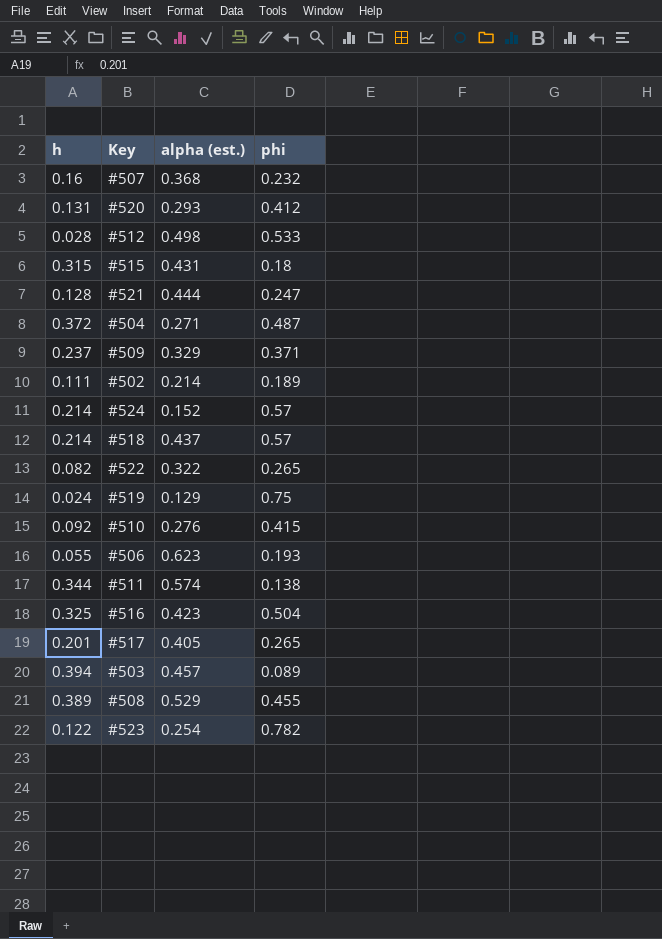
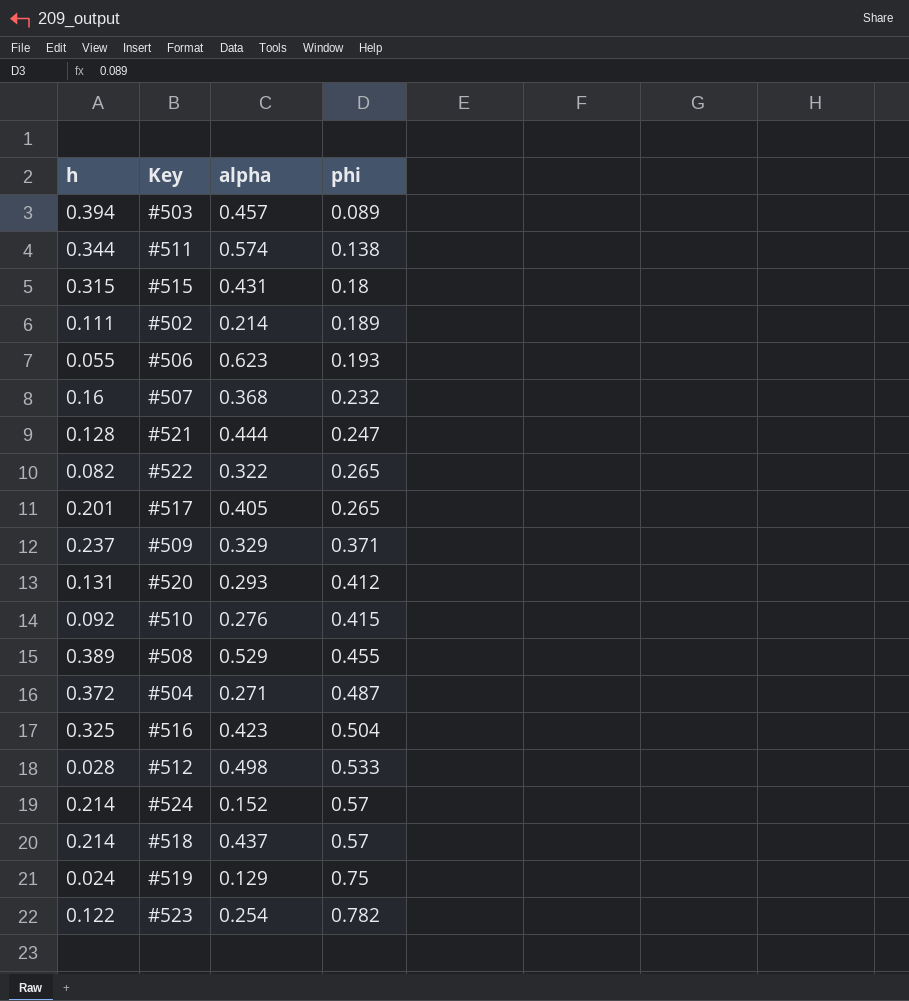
row order: none -> phi ascending
column name: alpha (est.) -> alpha

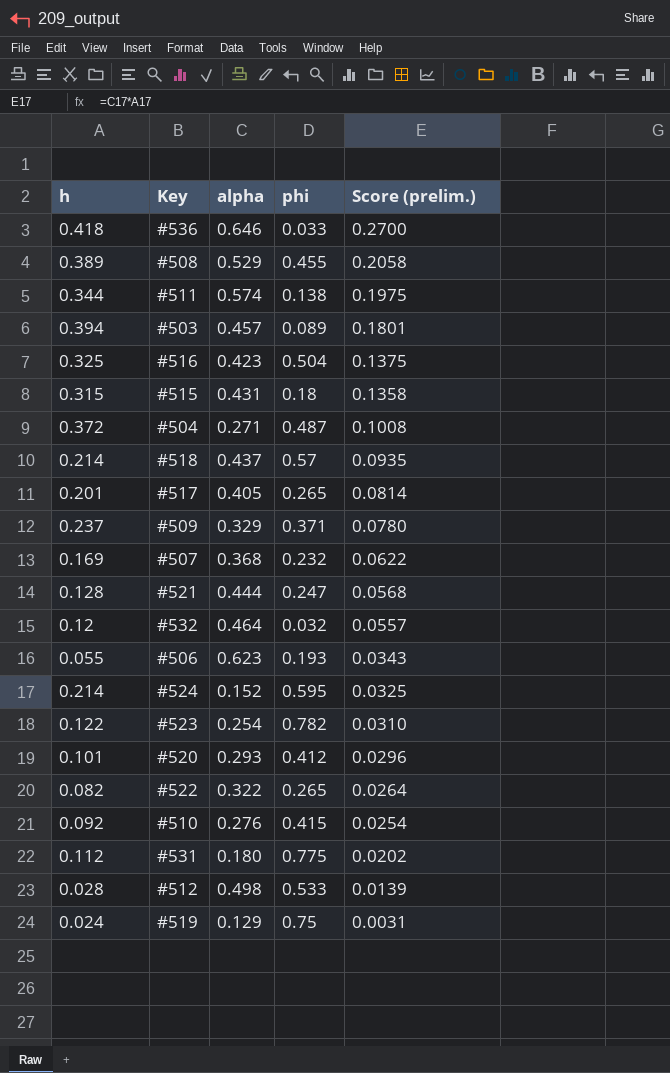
row order: phi ascending -> Score (prelim.) descending
column Score (prelim.) | formula: none -> [h] * [alpha]
row #502: 0.111 | 0.214 | 0.189 -> none
row #536: none -> 0.418 | 0.646 | 0.033 | 0.2700
#507 | h: 0.16 -> 0.169
row #532: none -> 0.12 | 0.464 | 0.032 | 0.0557
#524 | phi: 0.57 -> 0.595
#520 | h: 0.131 -> 0.101
row #531: none -> 0.112 | 0.180 | 0.775 | 0.0202

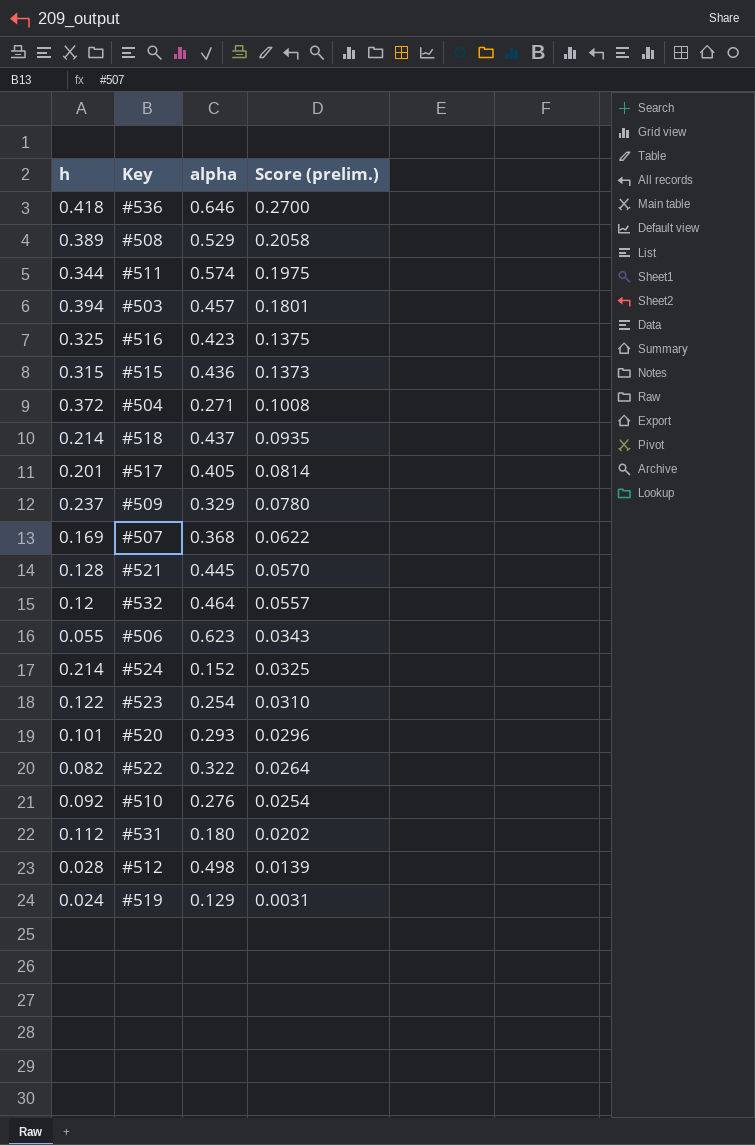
column phi | position: 4 -> none
#515 | alpha: 0.431 -> 0.436
#515 | Score (prelim.): 0.1358 -> 0.1373
#521 | alpha: 0.444 -> 0.445
#521 | Score (prelim.): 0.0568 -> 0.0570

